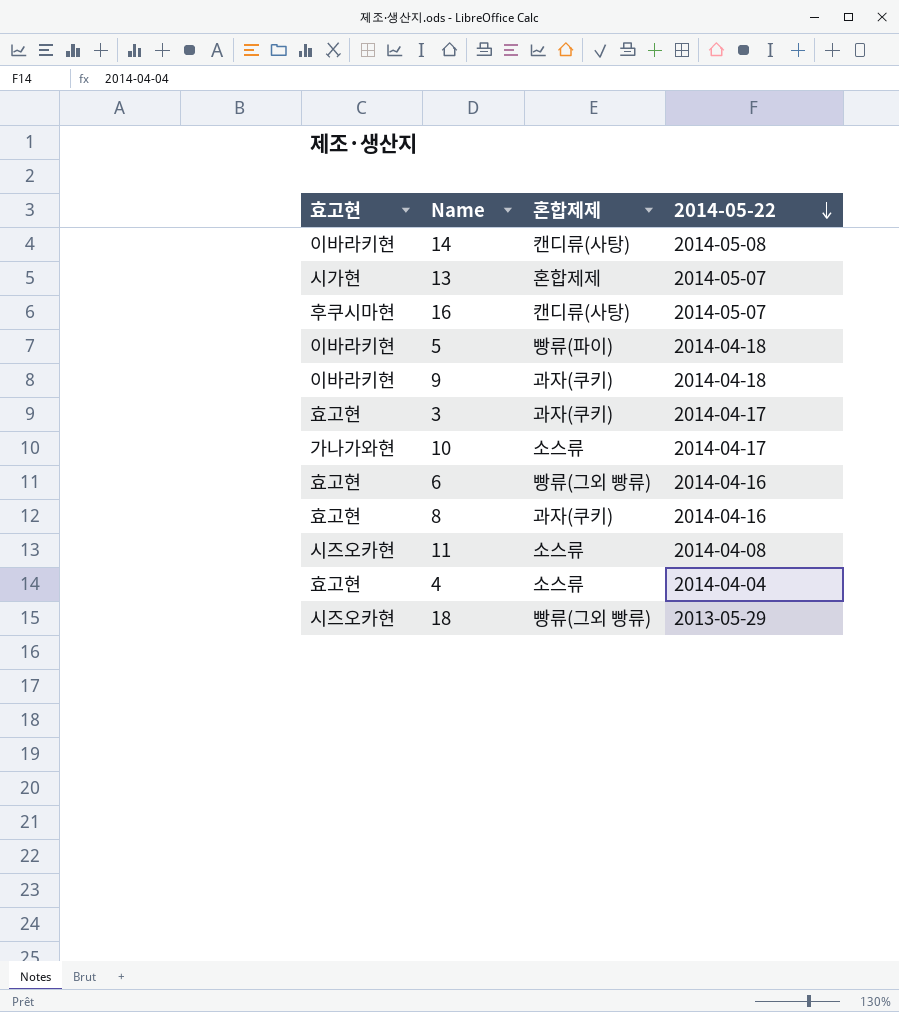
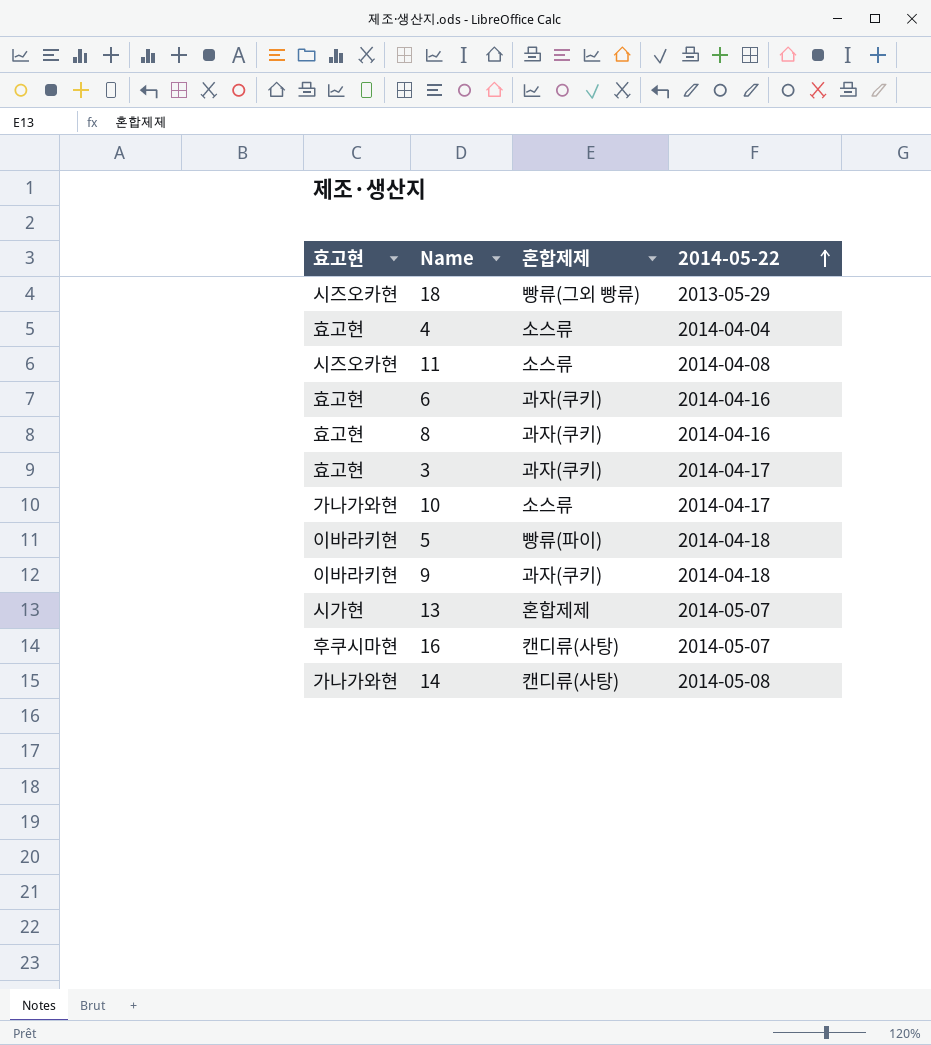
row order: 2014-05-22 descending -> 2014-05-22 ascending
6 | 혼합제제: 빵류(그외 빵류) -> 과자(쿠키)
14 | 효고현: 이바라키현 -> 가나가와현

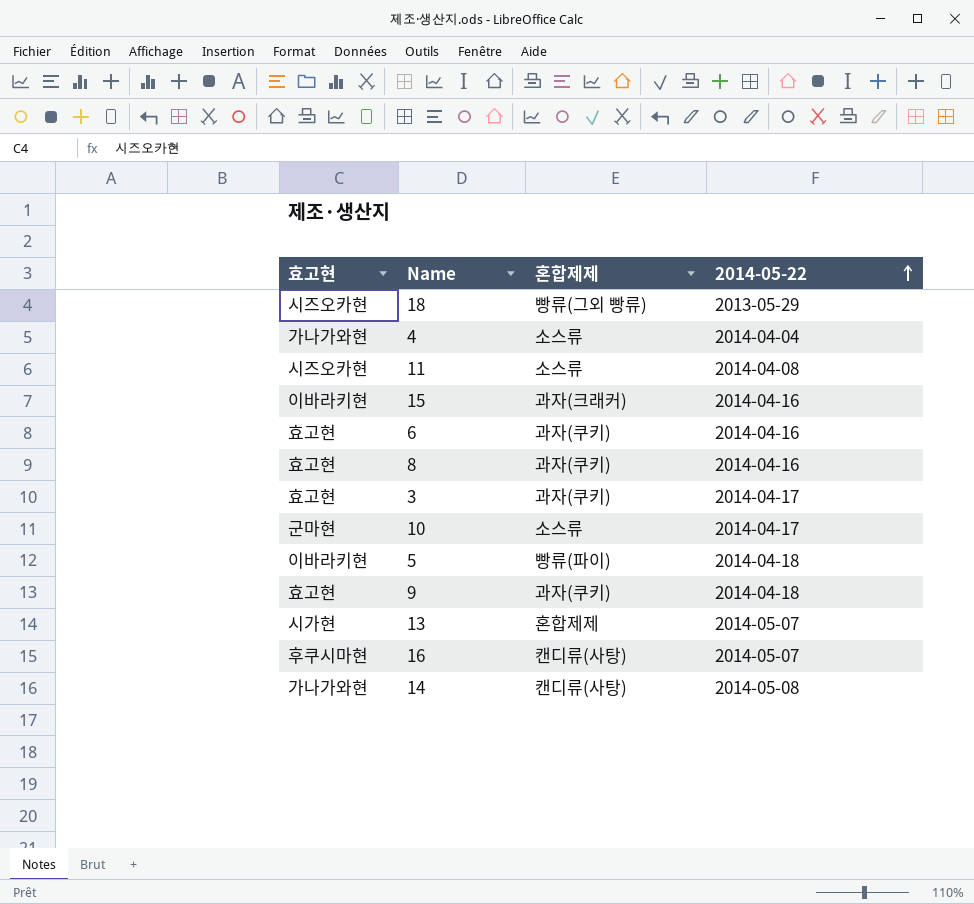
4 | 효고현: 효고현 -> 가나가와현
row 15: none -> 이바라키현 | 과자(크래커) | 2014-04-16
10 | 효고현: 가나가와현 -> 군마현
9 | 효고현: 이바라키현 -> 효고현

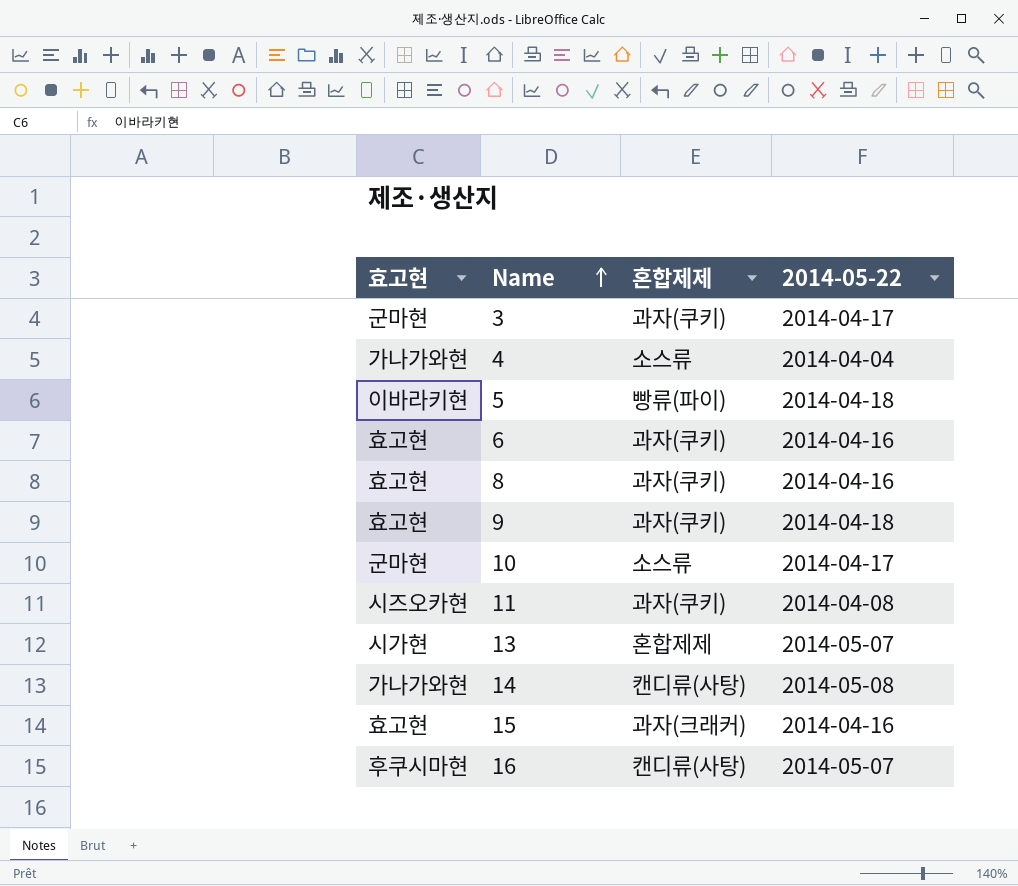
row order: 2014-05-22 ascending -> Name ascending
row 18: 시즈오카현 | 빵류(그외 빵류) | 2013-05-29 -> none
3 | 효고현: 효고현 -> 군마현
11 | 혼합제제: 소스류 -> 과자(쿠키)
15 | 효고현: 이바라키현 -> 효고현

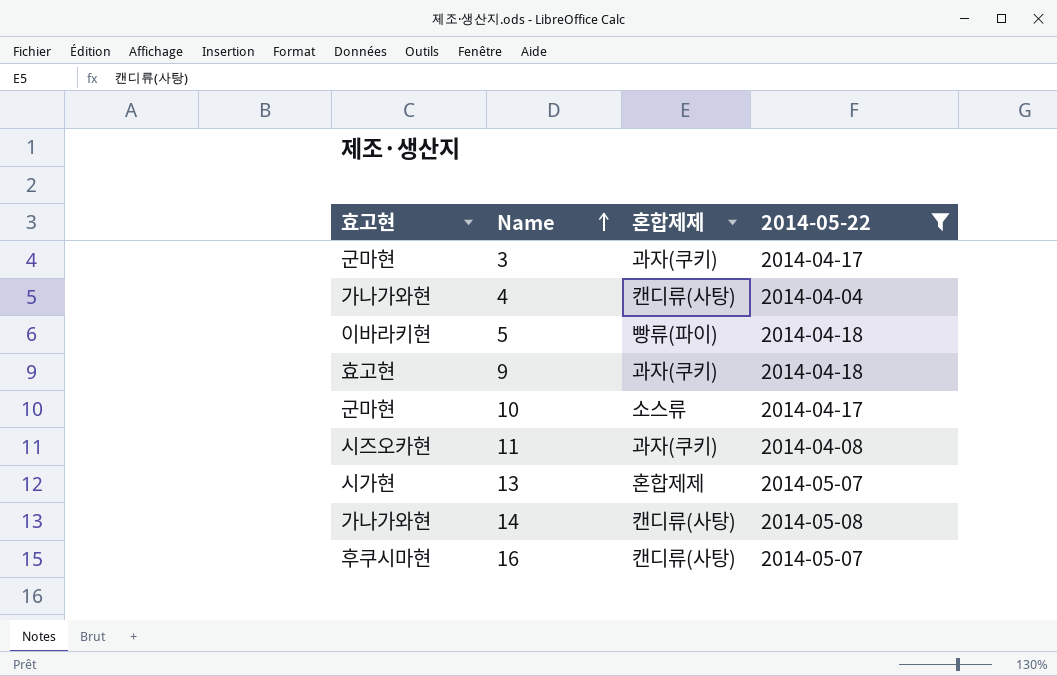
filter: none -> 2014-05-22 != 2014-04-16
4 | 혼합제제: 소스류 -> 캔디류(사탕)

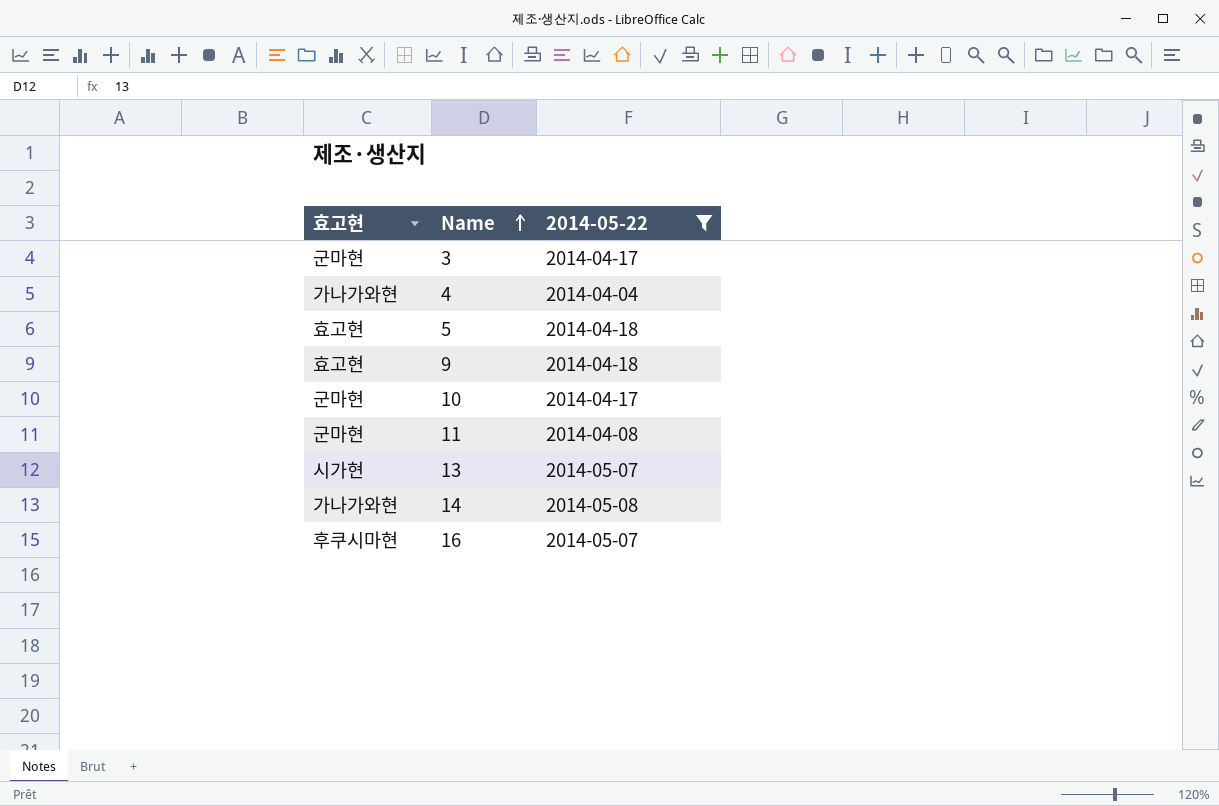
column 혼합제제 | position: 3 -> none
5 | 효고현: 이바라키현 -> 효고현
11 | 효고현: 시즈오카현 -> 군마현

